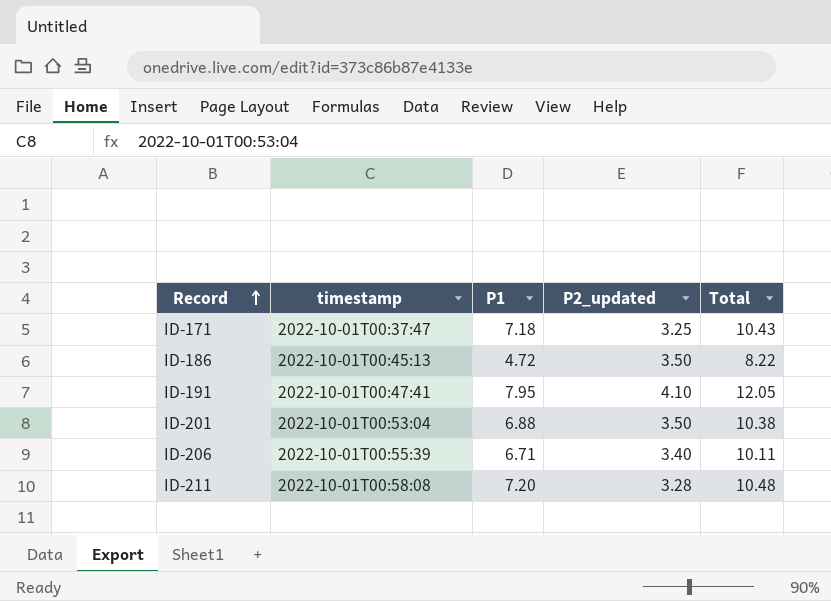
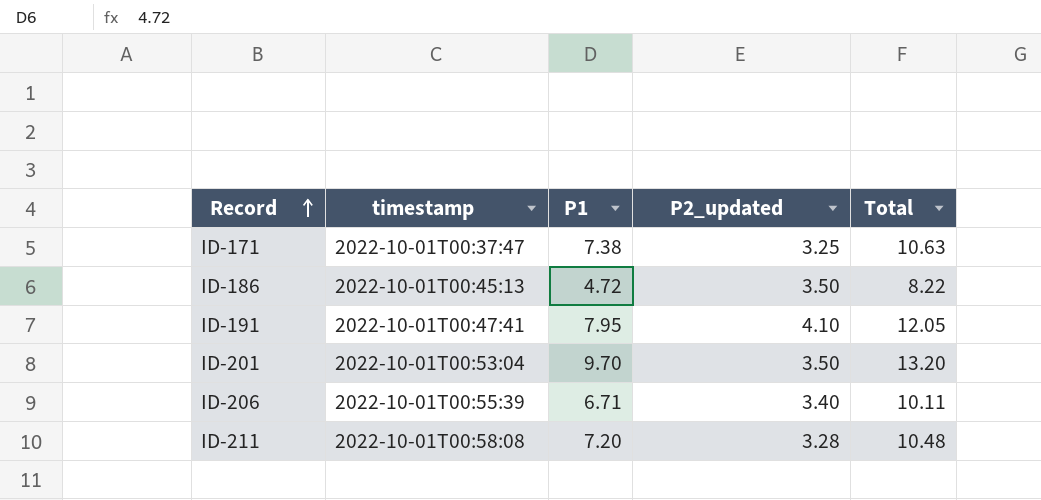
ID-171 | P1: 7.18 -> 7.38
ID-171 | Total: 10.43 -> 10.63
ID-201 | P1: 6.88 -> 9.70
ID-201 | Total: 10.38 -> 13.20

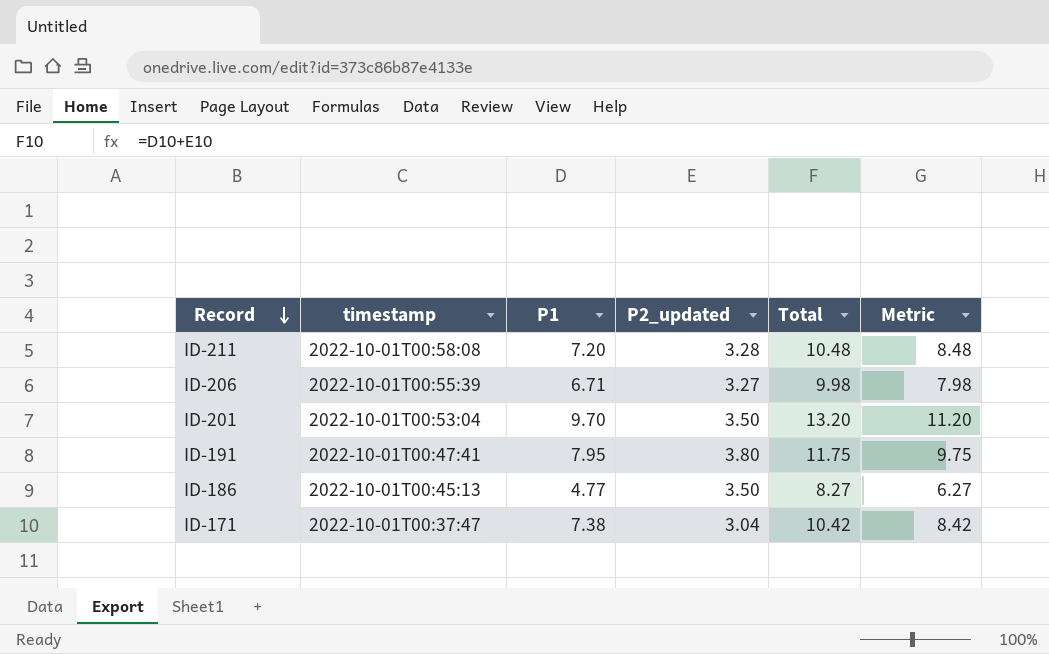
row order: Record ascending -> Record descending
column Metric | formula: none -> [Total] - 2
ID-206 | P2_updated: 3.40 -> 3.27
ID-206 | Total: 10.11 -> 9.98
ID-191 | P2_updated: 4.10 -> 3.80
ID-191 | Total: 12.05 -> 11.75
ID-186 | P1: 4.72 -> 4.77
ID-186 | Total: 8.22 -> 8.27
ID-171 | P2_updated: 3.25 -> 3.04
ID-171 | Total: 10.63 -> 10.42

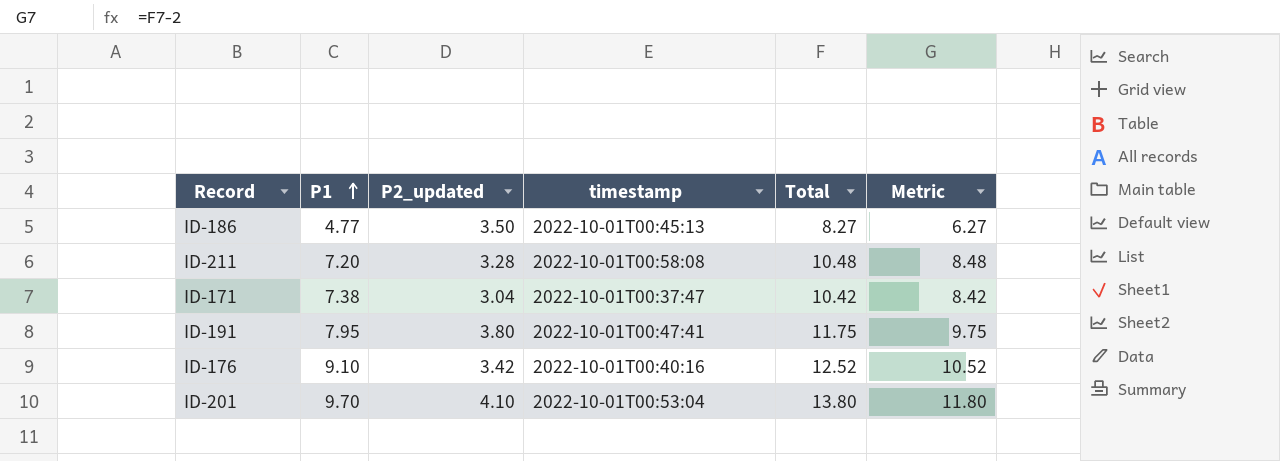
row order: Record descending -> P1 ascending
column timestamp | position: 2 -> 4
row ID-206: 2022-10-01T00:55:39 | 6.71 | 3.27 | 9.98 | 7.98 -> none
row ID-176: none -> 9.10 | 3.42 | 2022-10-01T00:40:16 | 12.52 | 10.52
ID-201 | P2_updated: 3.50 -> 4.10
ID-201 | Total: 13.20 -> 13.80
ID-201 | Metric: 11.20 -> 11.80

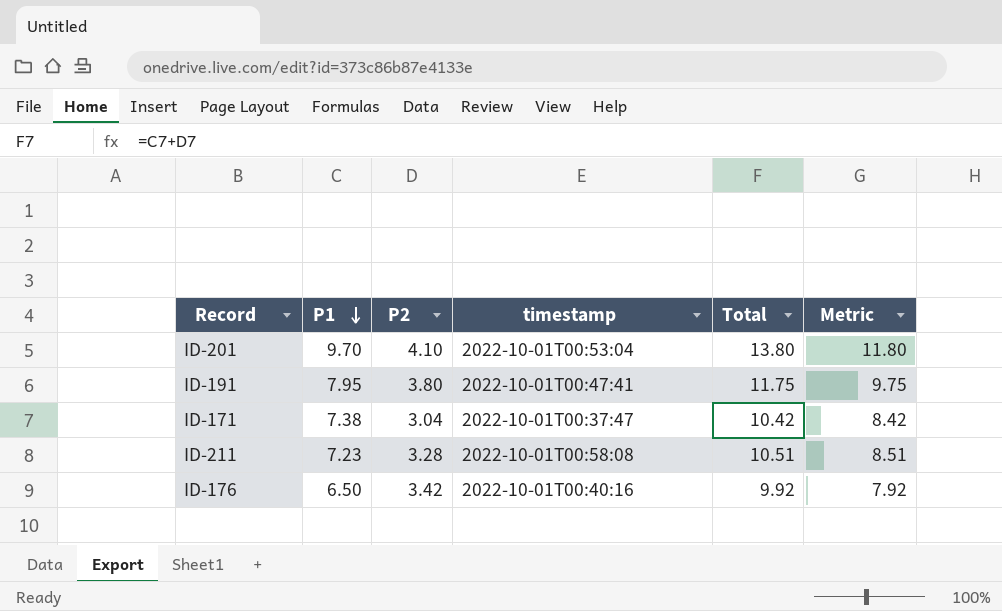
row order: P1 ascending -> P1 descending
column name: P2_updated -> P2
row ID-186: 4.77 | 3.50 | 2022-10-01T00:45:13 | 8.27 | 6.27 -> none
ID-211 | P1: 7.20 -> 7.23
ID-211 | Total: 10.48 -> 10.51
ID-211 | Metric: 8.48 -> 8.51
ID-176 | P1: 9.10 -> 6.50
ID-176 | Total: 12.52 -> 9.92
ID-176 | Metric: 10.52 -> 7.92

